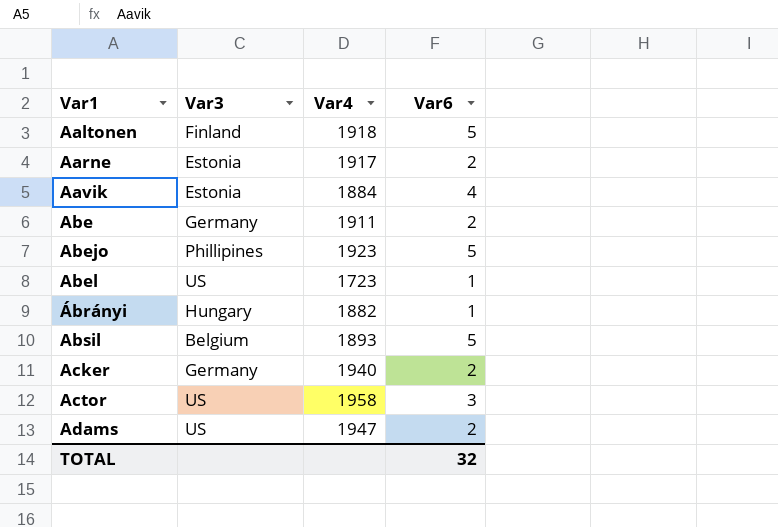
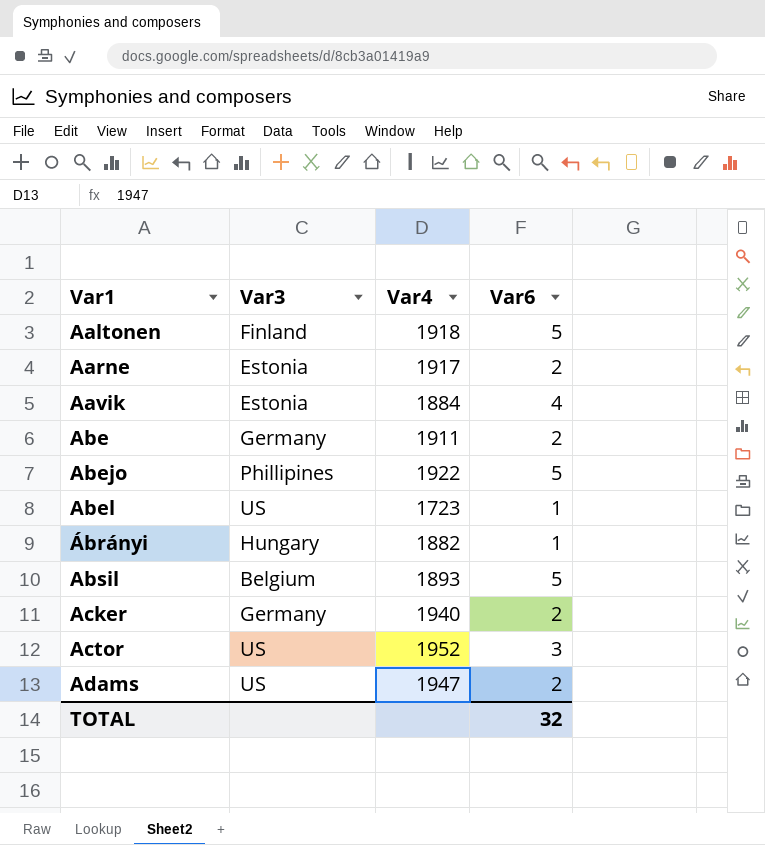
Abejo | Var4: 1923 -> 1922
Actor | Var4: 1958 -> 1952

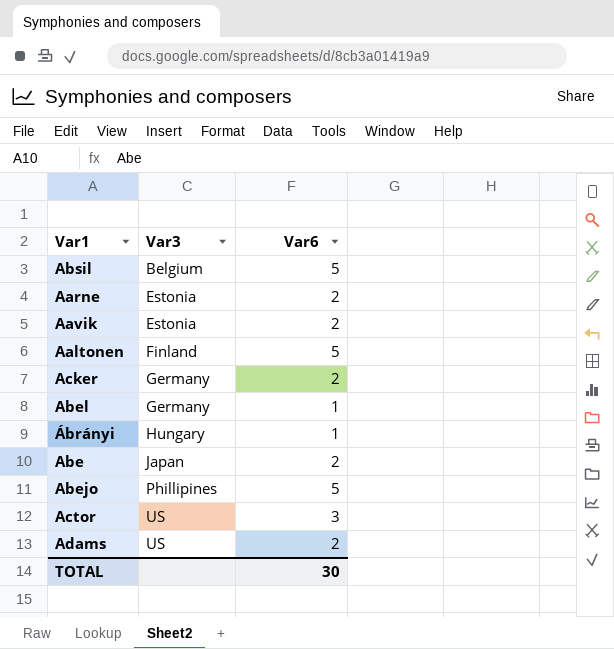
row order: Var1 ascending -> Var3 ascending
column Var4 | position: 3 -> none
Aavik | Var6: 4 -> 2
Abel | Var3: US -> Germany
Abe | Var3: Germany -> Japan
TOTAL | Var6: 32 -> 30

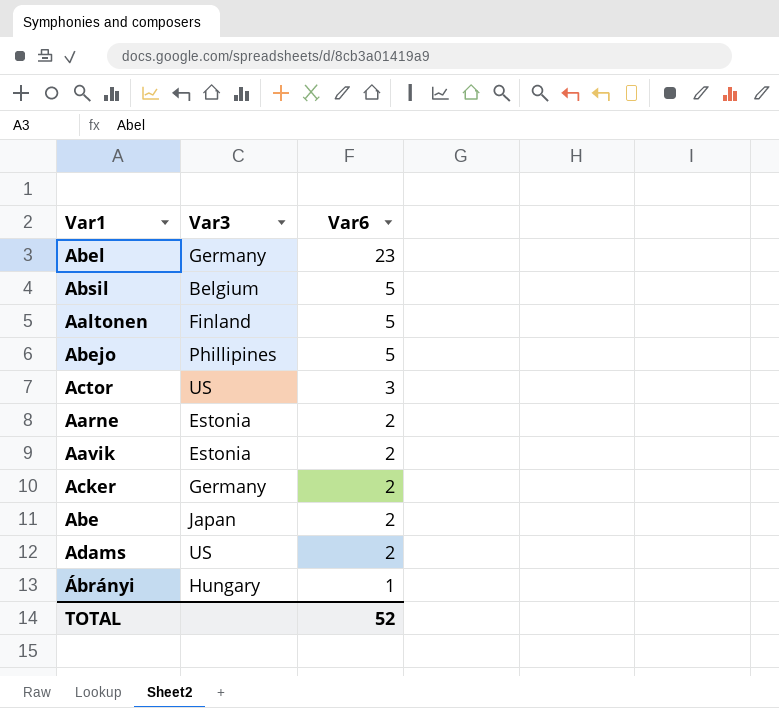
row order: Var3 ascending -> Var6 descending
Abel | Var6: 1 -> 23
TOTAL | Var6: 30 -> 52

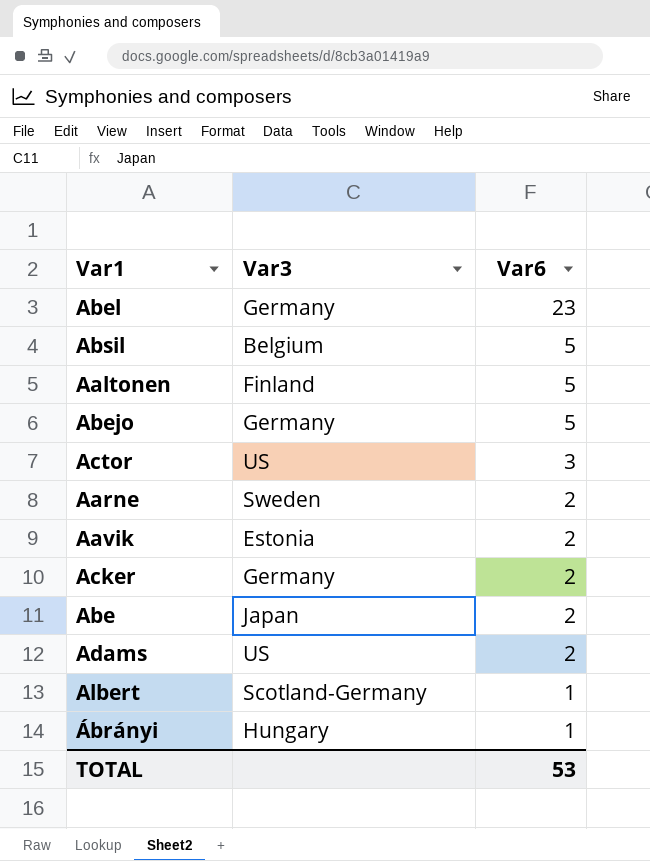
Abejo | Var3: Phillipines -> Germany
Aarne | Var3: Estonia -> Sweden
row Albert: none -> Scotland-Germany | 1
TOTAL | Var6: 52 -> 53

